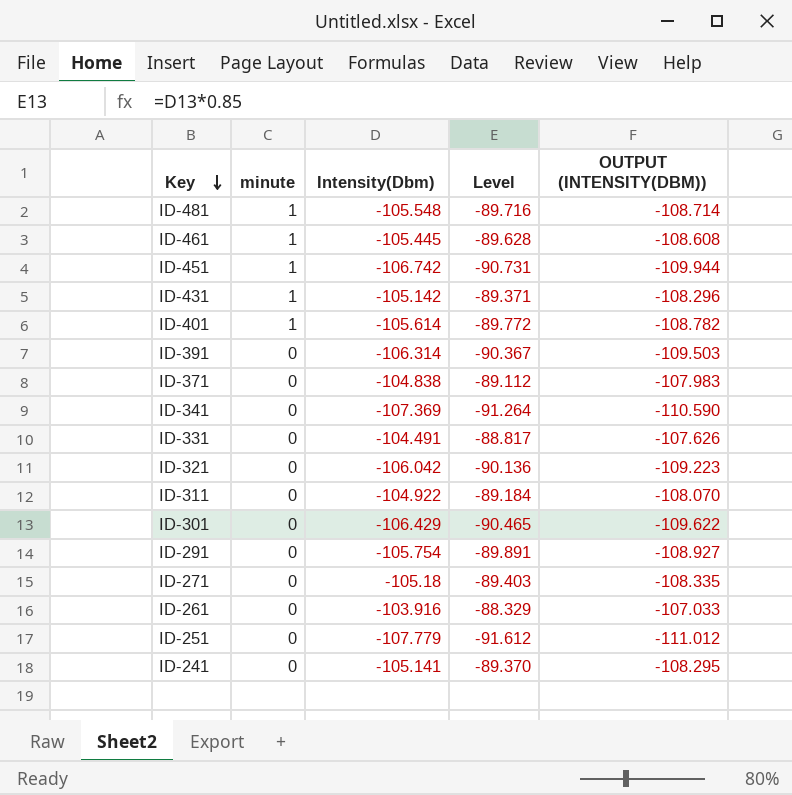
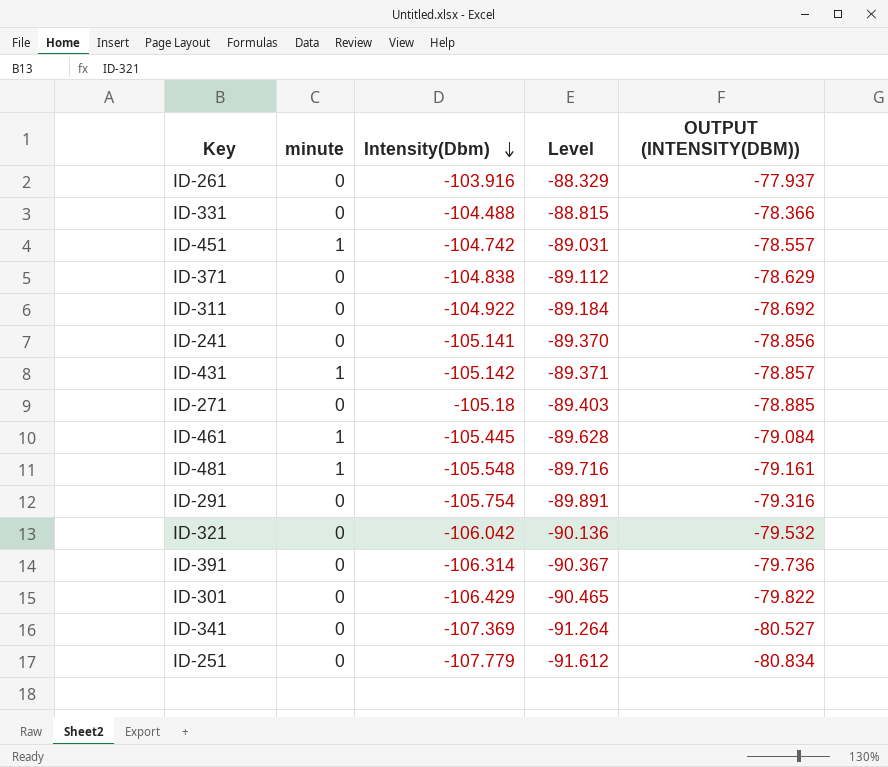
row order: Key descending -> Intensity(Dbm) descending
column OUTPUT (INTENSITY(DBM)) | formula: [Intensity(Dbm)] * 1.03 -> [Intensity(Dbm)] * 0.75
row ID-401: 1 | -105.614 | -89.772 | -108.782 -> none
ID-331 | Intensity(Dbm): -104.491 -> -104.488
ID-331 | Level: -88.817 -> -88.815
ID-451 | Intensity(Dbm): -106.742 -> -104.742
ID-451 | Level: -90.731 -> -89.031

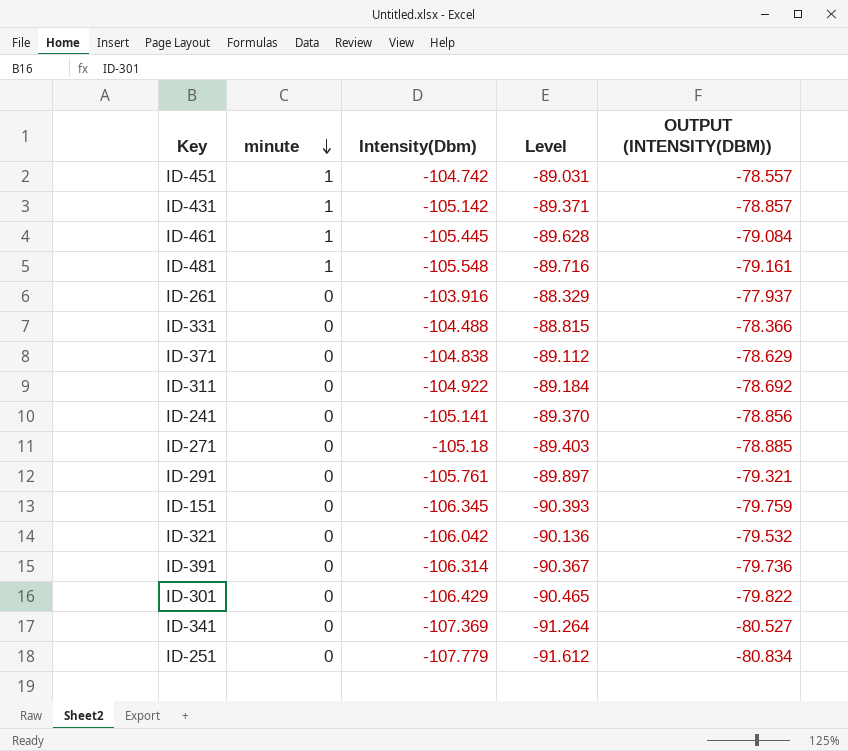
row order: Intensity(Dbm) descending -> minute descending
ID-291 | Intensity(Dbm): -105.754 -> -105.761
ID-291 | Level: -89.891 -> -89.897
ID-291 | OUTPUT (INTENSITY(DBM)): -79.316 -> -79.321
row ID-151: none -> 0 | -106.345 | -90.393 | -79.759

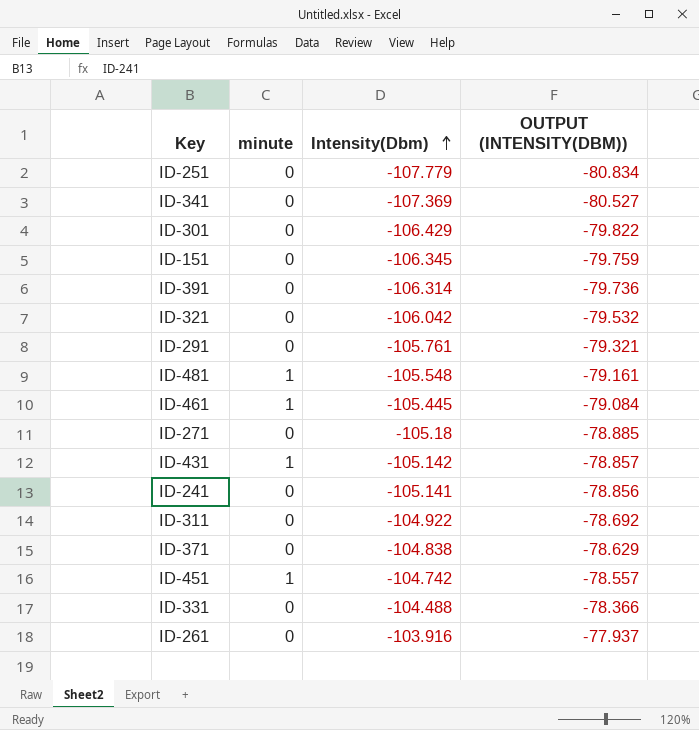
row order: minute descending -> Intensity(Dbm) ascending
column Level | formula: [Intensity(Dbm)] * 0.85 -> none

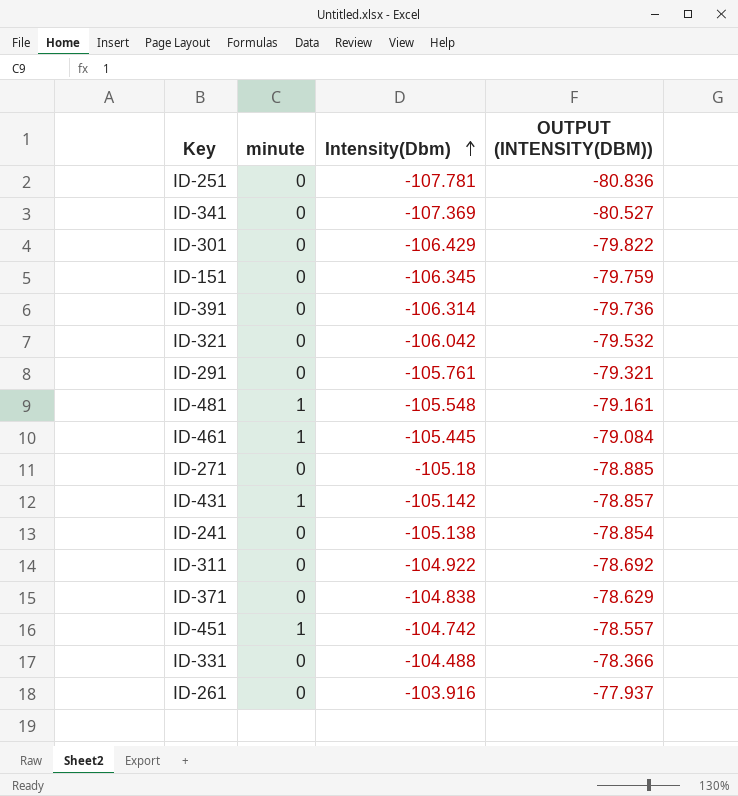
ID-251 | Intensity(Dbm): -107.779 -> -107.781
ID-251 | OUTPUT (INTENSITY(DBM)): -80.834 -> -80.836
ID-241 | Intensity(Dbm): -105.141 -> -105.138
ID-241 | OUTPUT (INTENSITY(DBM)): -78.856 -> -78.854

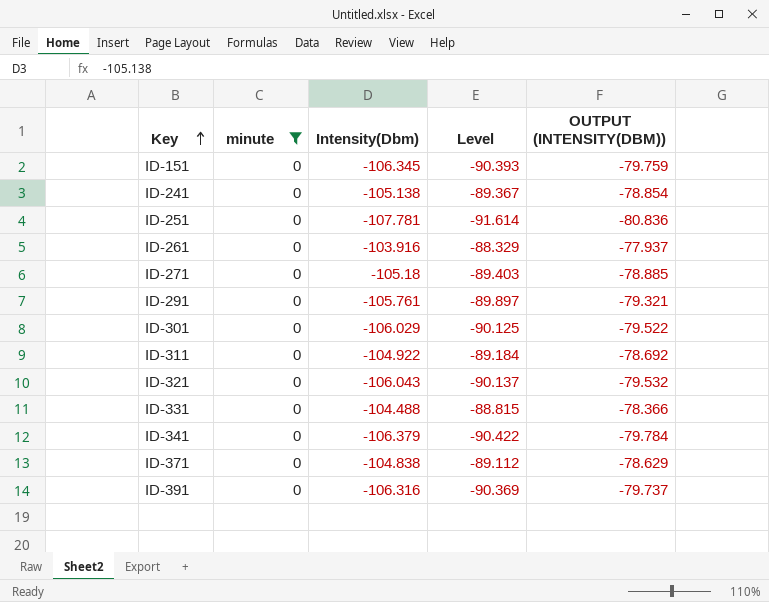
filter: none -> minute = 0
row order: Intensity(Dbm) ascending -> Key ascending
column Level | formula: none -> [Intensity(Dbm)] * 0.85
ID-301 | Intensity(Dbm): -106.429 -> -106.029
ID-301 | OUTPUT (INTENSITY(DBM)): -79.822 -> -79.522
ID-321 | Intensity(Dbm): -106.042 -> -106.043
ID-341 | Intensity(Dbm): -107.369 -> -106.379
ID-341 | OUTPUT (INTENSITY(DBM)): -80.527 -> -79.784
ID-391 | Intensity(Dbm): -106.314 -> -106.316
ID-391 | OUTPUT (INTENSITY(DBM)): -79.736 -> -79.737

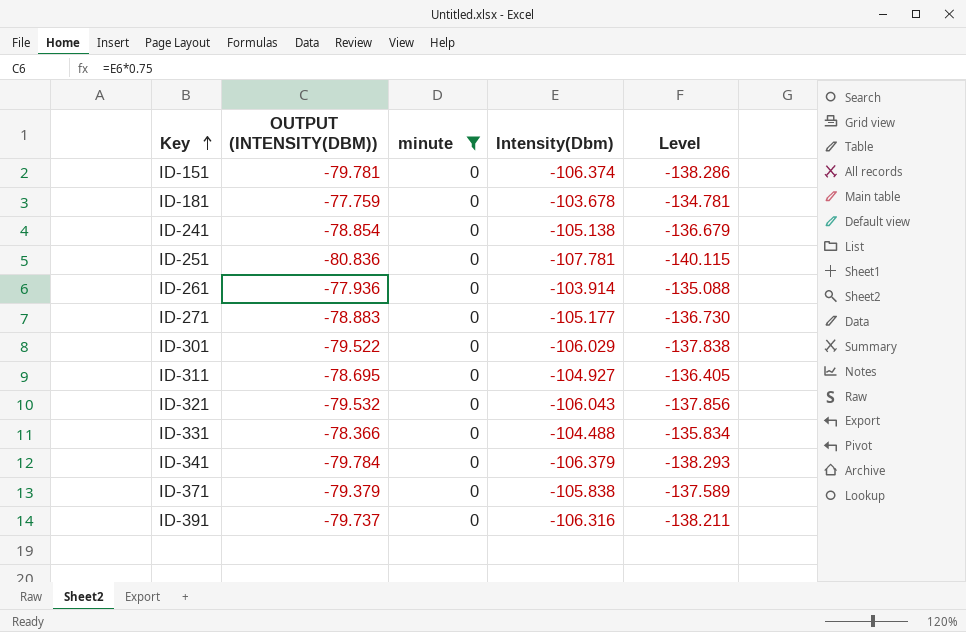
column OUTPUT (INTENSITY(DBM)) | position: 5 -> 2
column Level | formula: [Intensity(Dbm)] * 0.85 -> [Intensity(Dbm)] * 1.3
row ID-291: 0 | -105.761 | -89.897 | -79.321 -> none
ID-151 | OUTPUT (INTENSITY(DBM)): -79.759 -> -79.781
ID-151 | Intensity(Dbm): -106.345 -> -106.374
row ID-181: none -> -77.759 | 0 | -103.678 | -134.781
ID-261 | OUTPUT (INTENSITY(DBM)): -77.937 -> -77.936
ID-261 | Intensity(Dbm): -103.916 -> -103.914
ID-271 | OUTPUT (INTENSITY(DBM)): -78.885 -> -78.883
ID-271 | Intensity(Dbm): -105.18 -> -105.177
ID-311 | OUTPUT (INTENSITY(DBM)): -78.692 -> -78.695
ID-311 | Intensity(Dbm): -104.922 -> -104.927
ID-371 | OUTPUT (INTENSITY(DBM)): -78.629 -> -79.379
ID-371 | Intensity(Dbm): -104.838 -> -105.838

